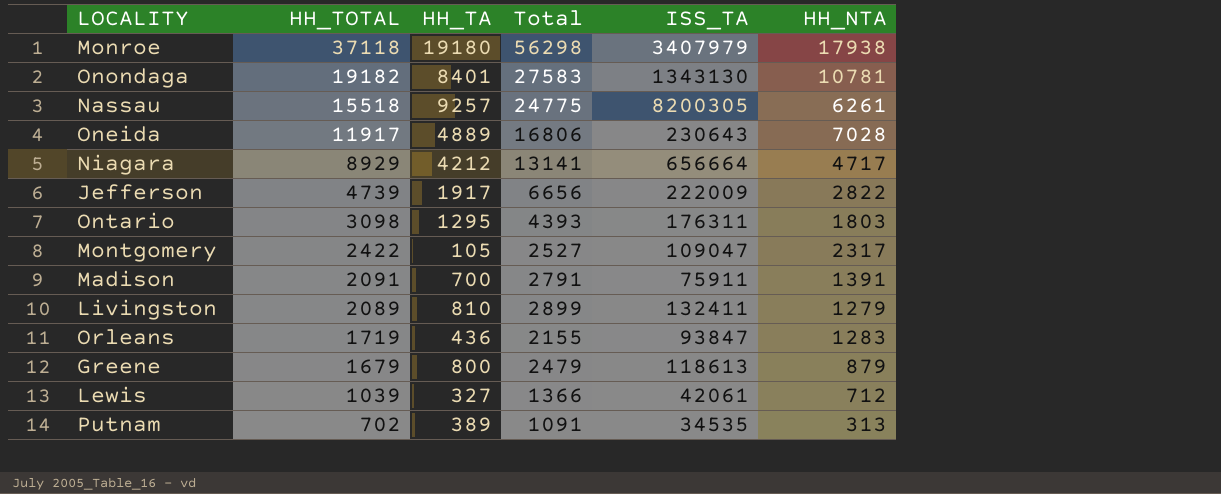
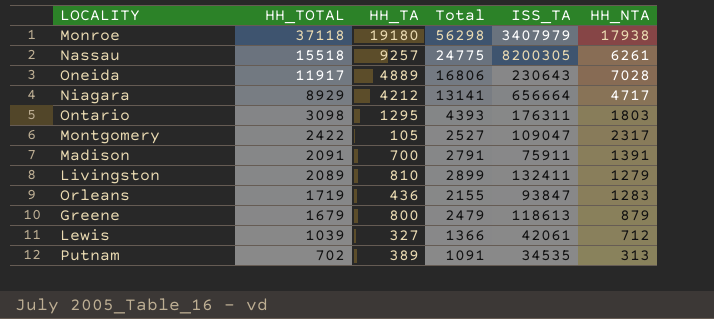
row Onondaga: 19182 | 8401 | 27583 | 1343130 | 10781 -> none
row Jefferson: 4739 | 1917 | 6656 | 222009 | 2822 -> none

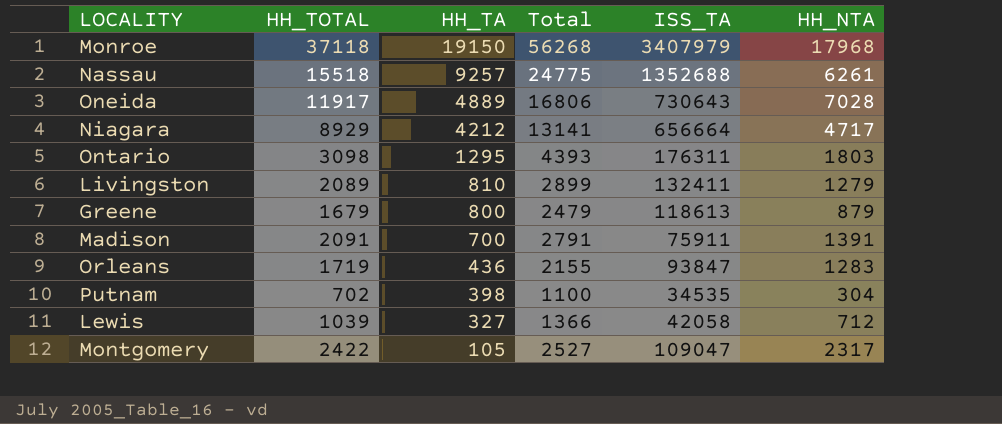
row order: HH_TOTAL descending -> HH_TA descending
Monroe | HH_TA: 19180 -> 19150
Monroe | Total: 56298 -> 56268
Monroe | HH_NTA: 17938 -> 17968
Nassau | ISS_TA: 8200305 -> 1352688
Oneida | ISS_TA: 230643 -> 730643
Putnam | HH_TA: 389 -> 398
Putnam | Total: 1091 -> 1100
Putnam | HH_NTA: 313 -> 304
Lewis | ISS_TA: 42061 -> 42058

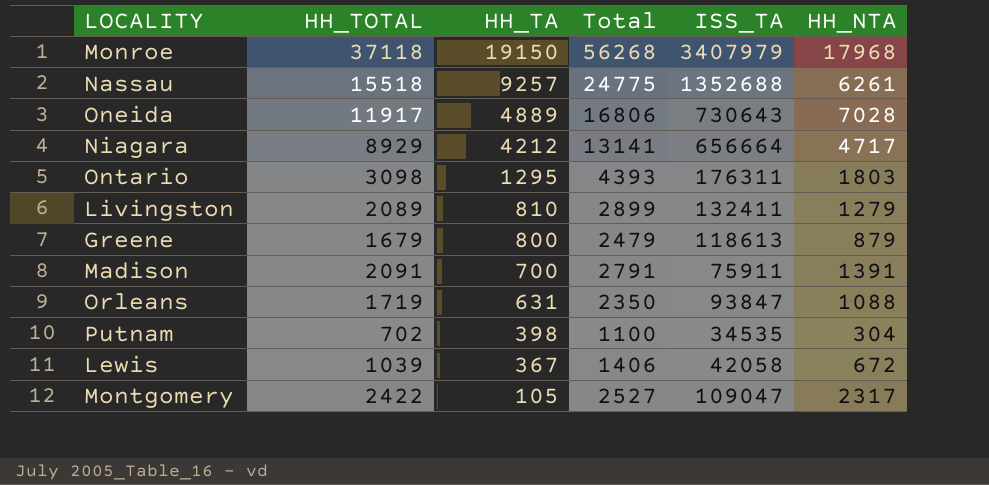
Orleans | HH_TA: 436 -> 631
Orleans | Total: 2155 -> 2350
Orleans | HH_NTA: 1283 -> 1088
Lewis | HH_TA: 327 -> 367
Lewis | Total: 1366 -> 1406
Lewis | HH_NTA: 712 -> 672

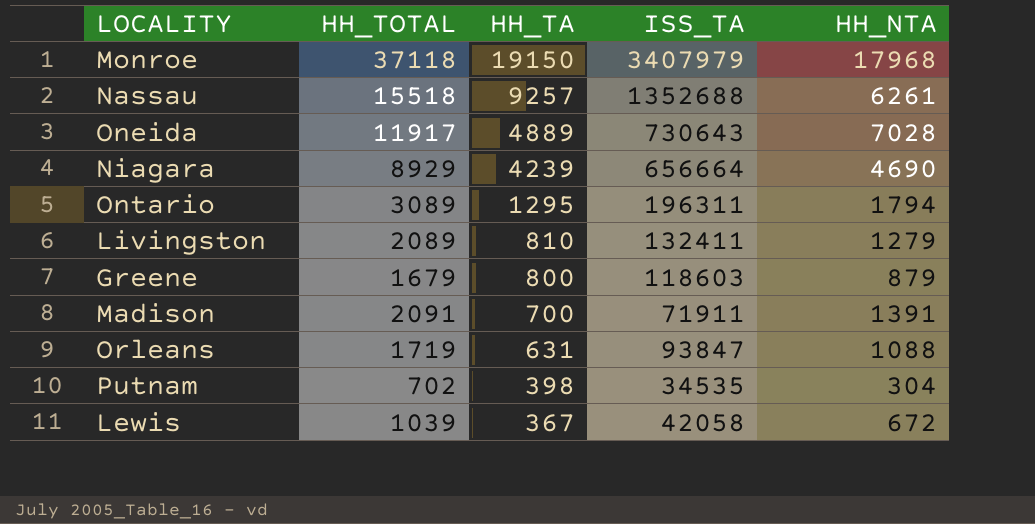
column Total | formula: [HH_TOTAL] + [HH_TA] -> none
row Montgomery: 2422 | 105 | 2527 | 109047 | 2317 -> none
Niagara | HH_TA: 4212 -> 4239
Niagara | HH_NTA: 4717 -> 4690
Ontario | HH_TOTAL: 3098 -> 3089
Ontario | ISS_TA: 176311 -> 196311
Ontario | HH_NTA: 1803 -> 1794
Greene | ISS_TA: 118613 -> 118603
Madison | ISS_TA: 75911 -> 71911

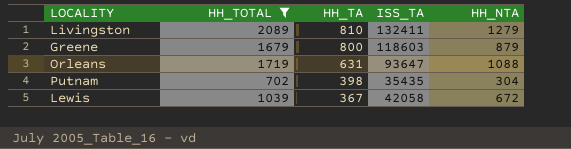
filter: none -> HH_TOTAL <= 2089
Orleans | ISS_TA: 93847 -> 93647
Putnam | ISS_TA: 34535 -> 35435

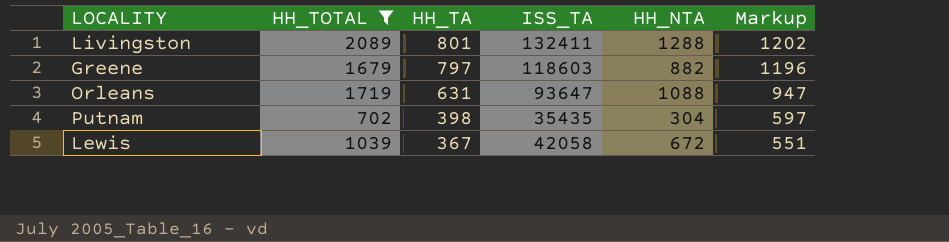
column Markup | formula: none -> [HH_TA] * 1.5
Livingston | HH_TA: 810 -> 801
Livingston | HH_NTA: 1279 -> 1288
Greene | HH_TA: 800 -> 797
Greene | HH_NTA: 879 -> 882

